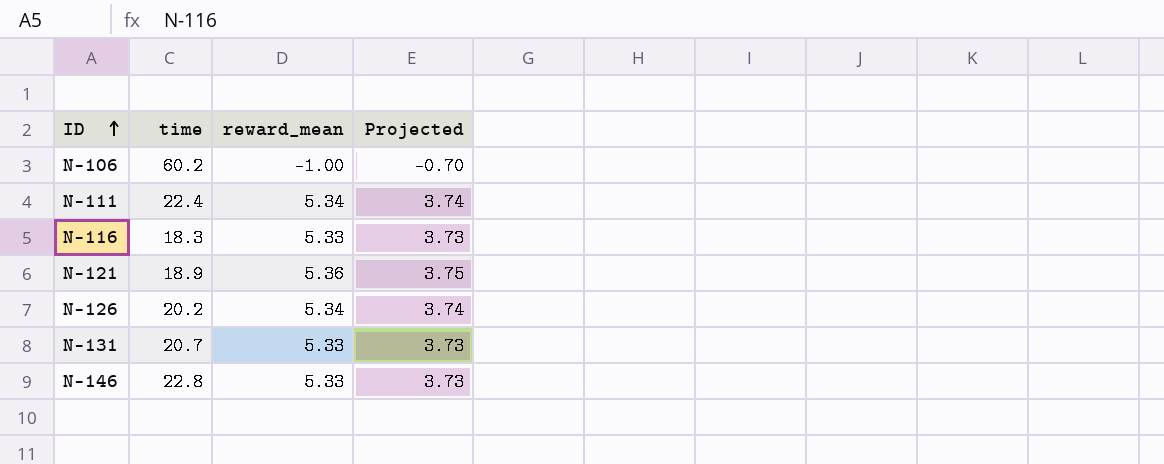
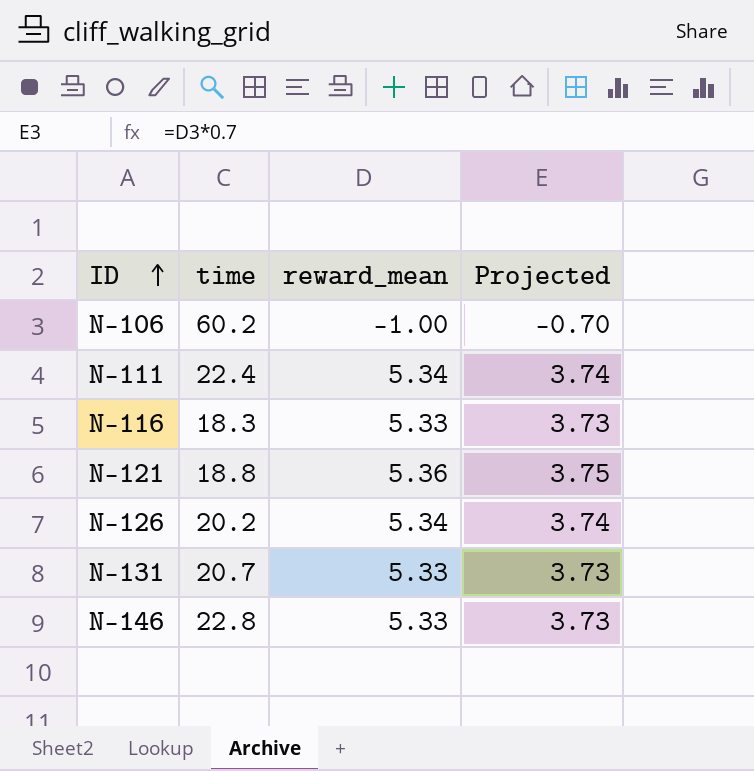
N-121 | time: 18.9 -> 18.8

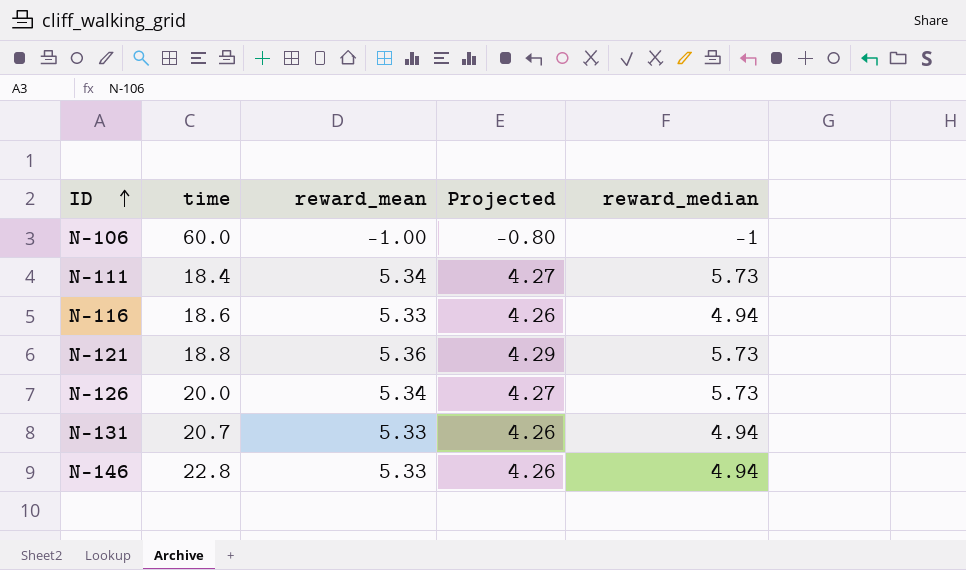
column Projected | formula: [reward_mean] * 0.7 -> [reward_mean] * 0.8
column reward_median | position: none -> 5
N-106 | time: 60.2 -> 60.0
N-111 | time: 22.4 -> 18.4
N-116 | time: 18.3 -> 18.6
N-126 | time: 20.2 -> 20.0

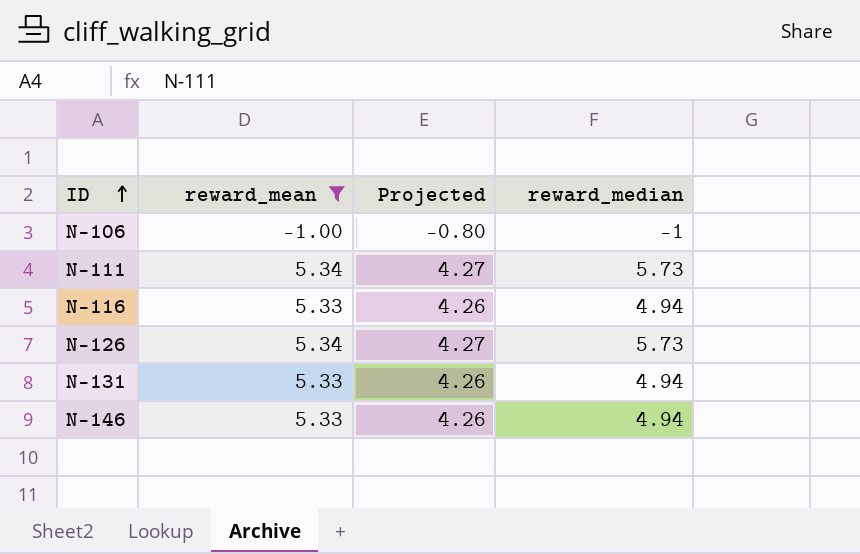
filter: none -> reward_mean != 5.36
column time | position: 2 -> none

